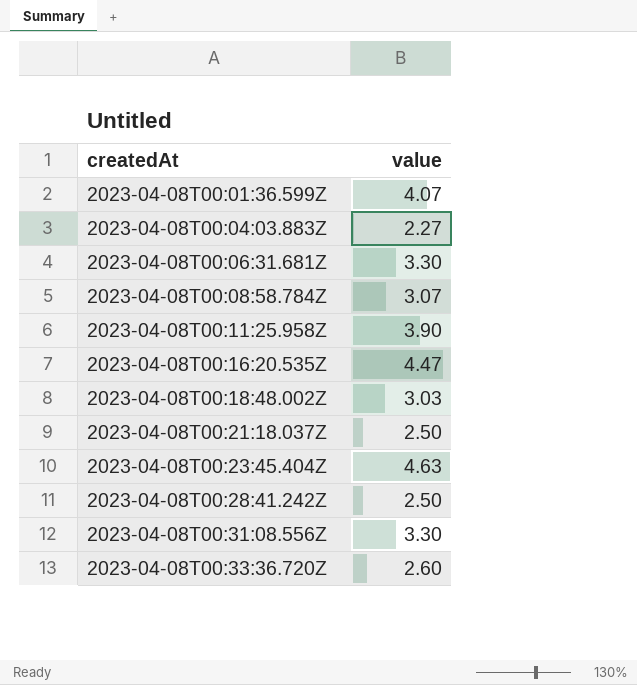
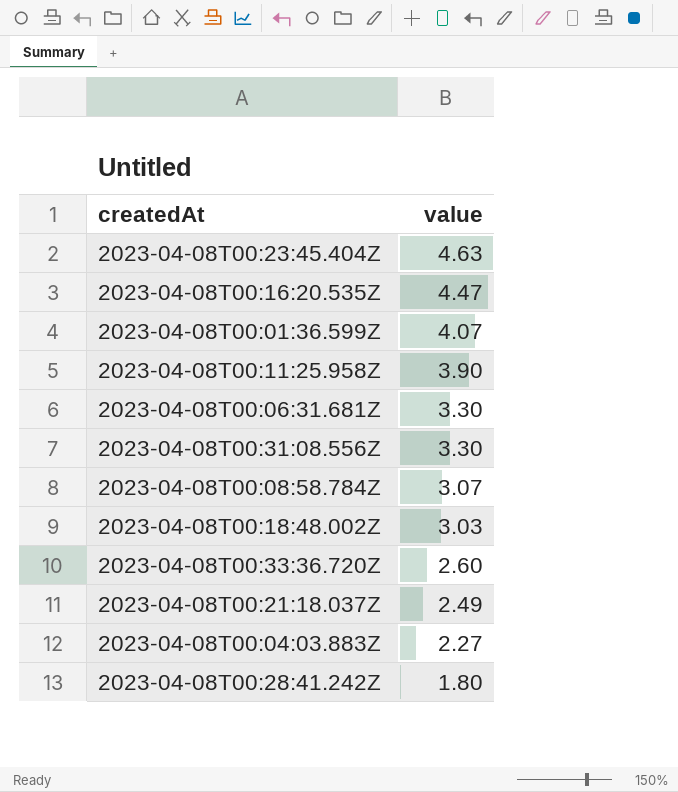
row order: createdAt ascending -> value descending
2023-04-08T00:21:18.037Z | value: 2.50 -> 2.49
2023-04-08T00:28:41.242Z | value: 2.50 -> 1.80

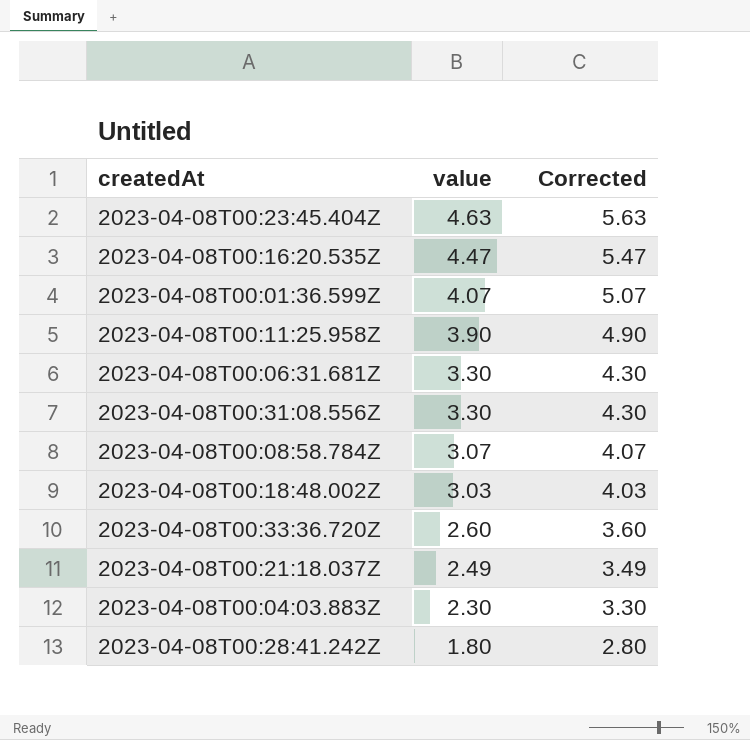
column Corrected | formula: none -> [value] + 1
2023-04-08T00:04:03.883Z | value: 2.27 -> 2.30

